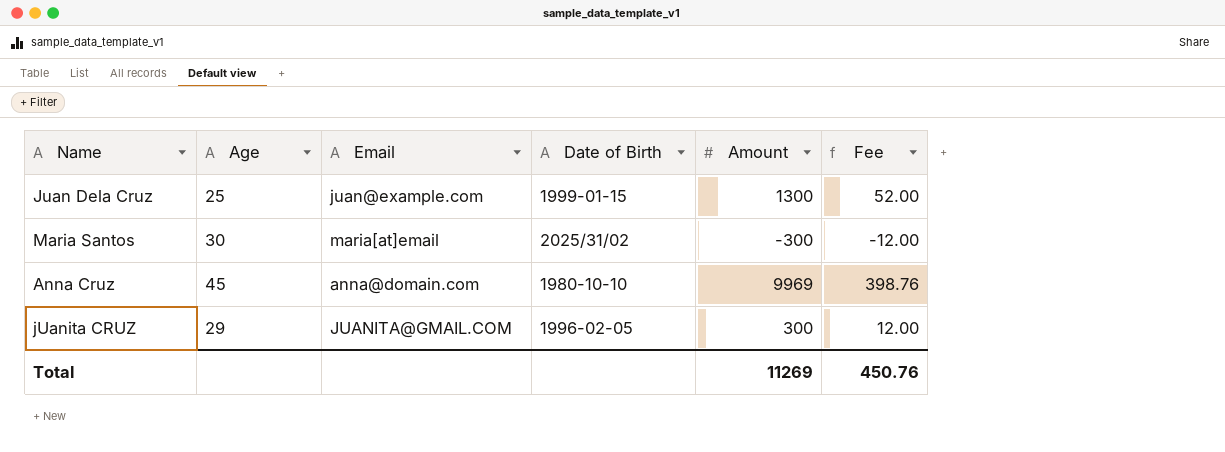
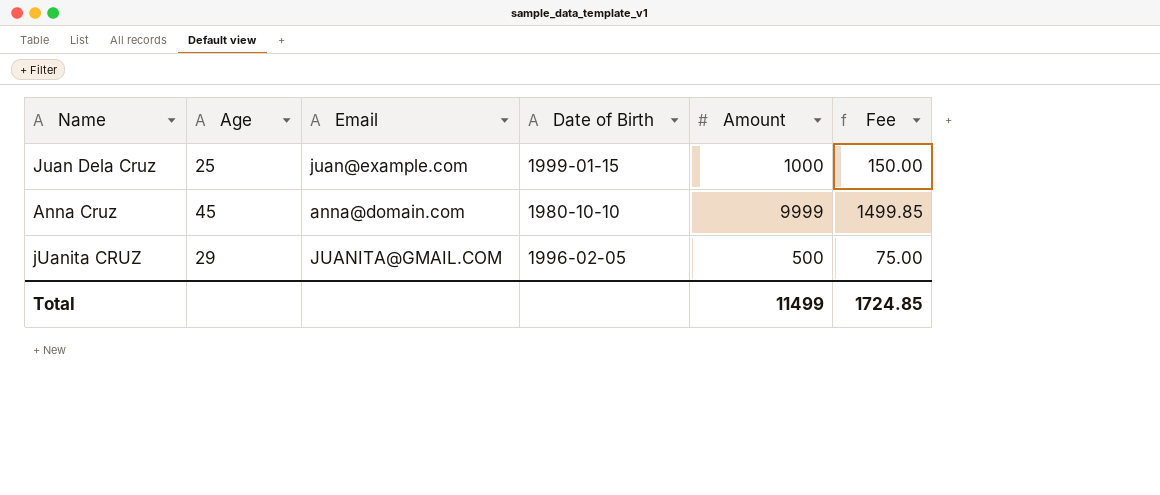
column Fee | formula: [Amount] * 0.04 -> [Amount] * 0.15
row Maria Santos: 30 | maria[at]email | 2025/31/02 | -300 | -12.00 -> none
Juan Dela Cruz | Amount: 1300 -> 1000
Anna Cruz | Amount: 9969 -> 9999
jUanita CRUZ | Amount: 300 -> 500
Total | Amount: 11269 -> 11499
Total | Fee: 450.76 -> 1724.85

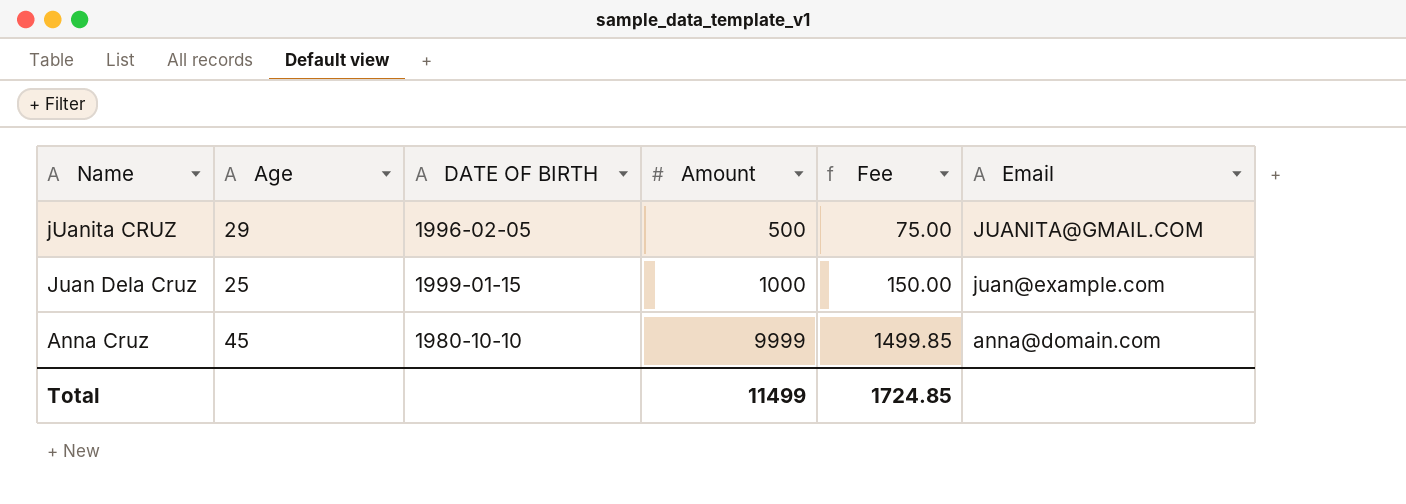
row order: none -> Name descending
column name: Date of Birth -> DATE OF BIRTH
column Email | position: 3 -> 6

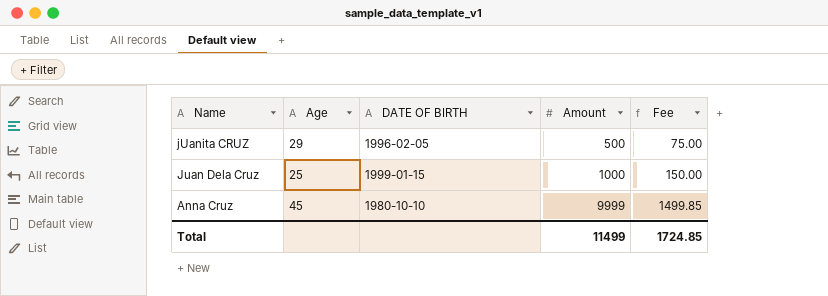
column Email | position: 6 -> none

